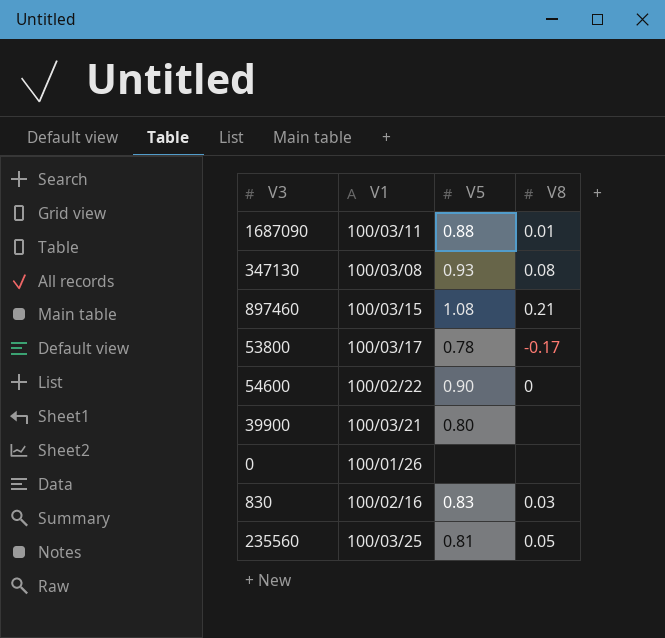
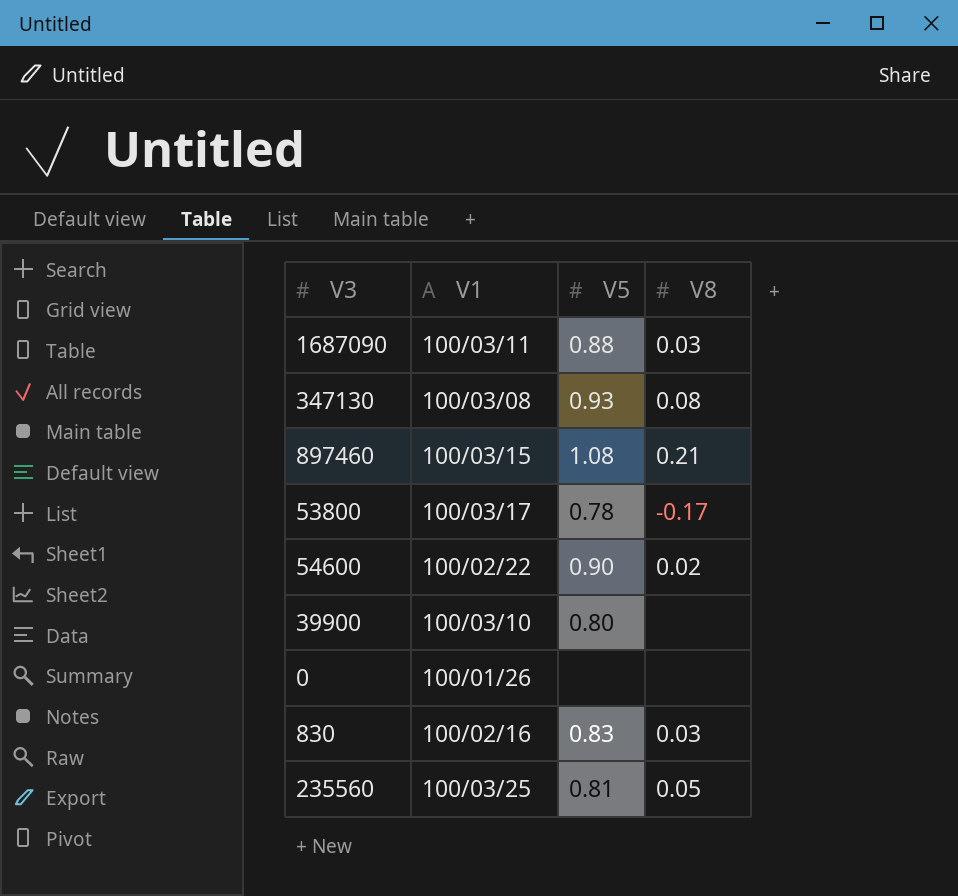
1687090 | V8: 0.01 -> 0.03
54600 | V8: 0 -> 0.02
39900 | V1: 100/03/21 -> 100/03/10

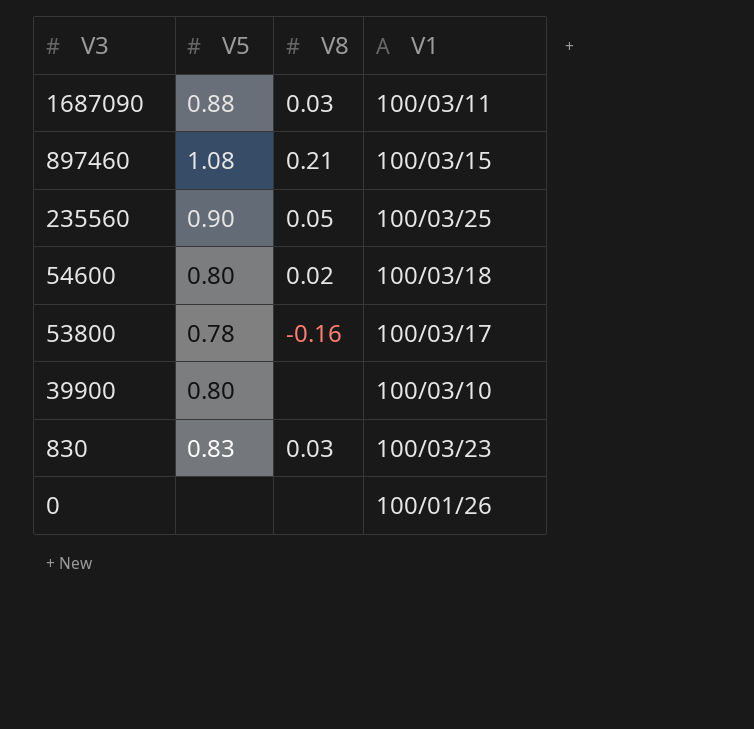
row order: none -> V3 descending
column V1 | position: 2 -> 4
row 347130: 100/03/08 | 0.93 | 0.08 -> none
235560 | V5: 0.81 -> 0.90
54600 | V5: 0.90 -> 0.80
54600 | V1: 100/02/22 -> 100/03/18
53800 | V8: -0.17 -> -0.16
830 | V1: 100/02/16 -> 100/03/23

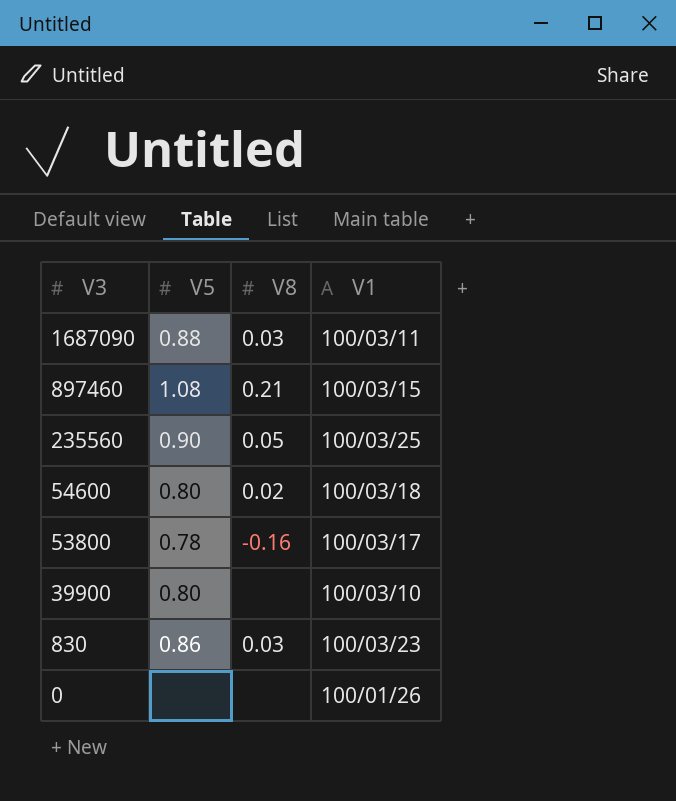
830 | V5: 0.83 -> 0.86

